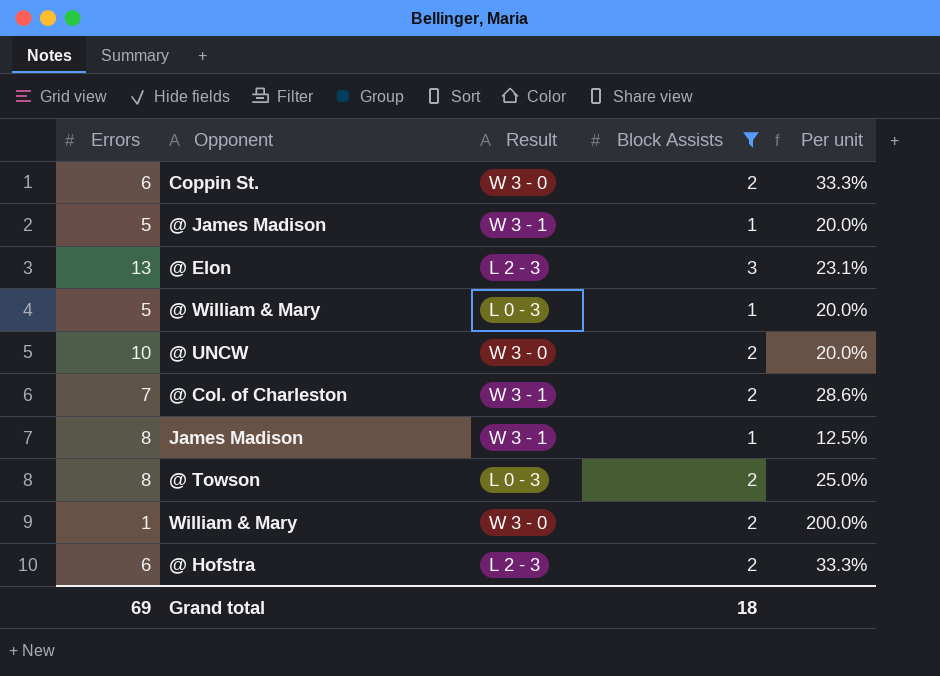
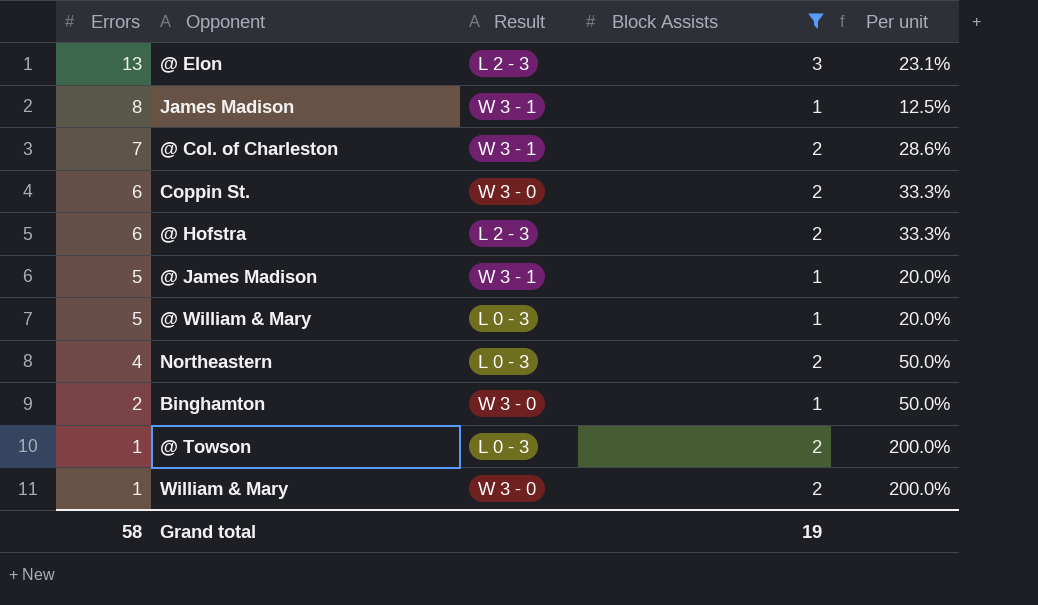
row order: none -> Errors descending
row @ UNCW: 10 | W 3 - 0 | 2 | 20.0% -> none
row Northeastern: none -> 4 | L 0 - 3 | 2 | 50.0%
row Binghamton: none -> 2 | W 3 - 0 | 1 | 50.0%
@ Towson | Errors: 8 -> 1
@ Towson | Per unit: 25.0% -> 200.0%
Grand total | Errors: 69 -> 58
Grand total | Block Assists: 18 -> 19

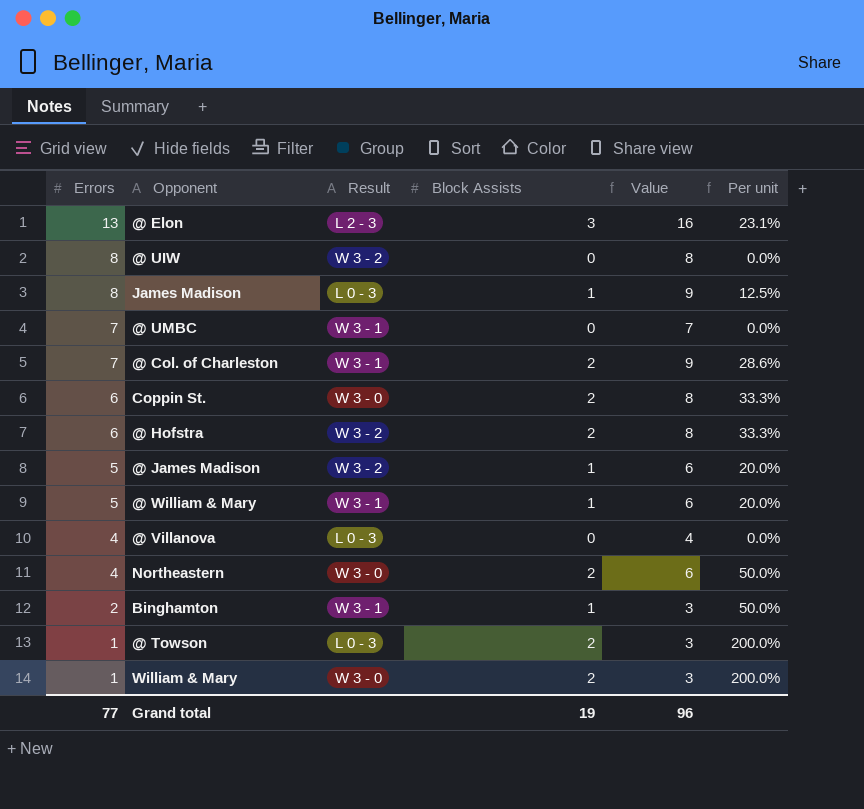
filter: Block Assists != 0 -> none
column Value | formula: none -> [Errors] + [Block Assists]
James Madison | Result: W 3 - 1 -> L 0 - 3
@ Hofstra | Result: L 2 - 3 -> W 3 - 2
@ James Madison | Result: W 3 - 1 -> W 3 - 2
@ William & Mary | Result: L 0 - 3 -> W 3 - 1
Northeastern | Result: L 0 - 3 -> W 3 - 0
Binghamton | Result: W 3 - 0 -> W 3 - 1
Grand total | Errors: 58 -> 77

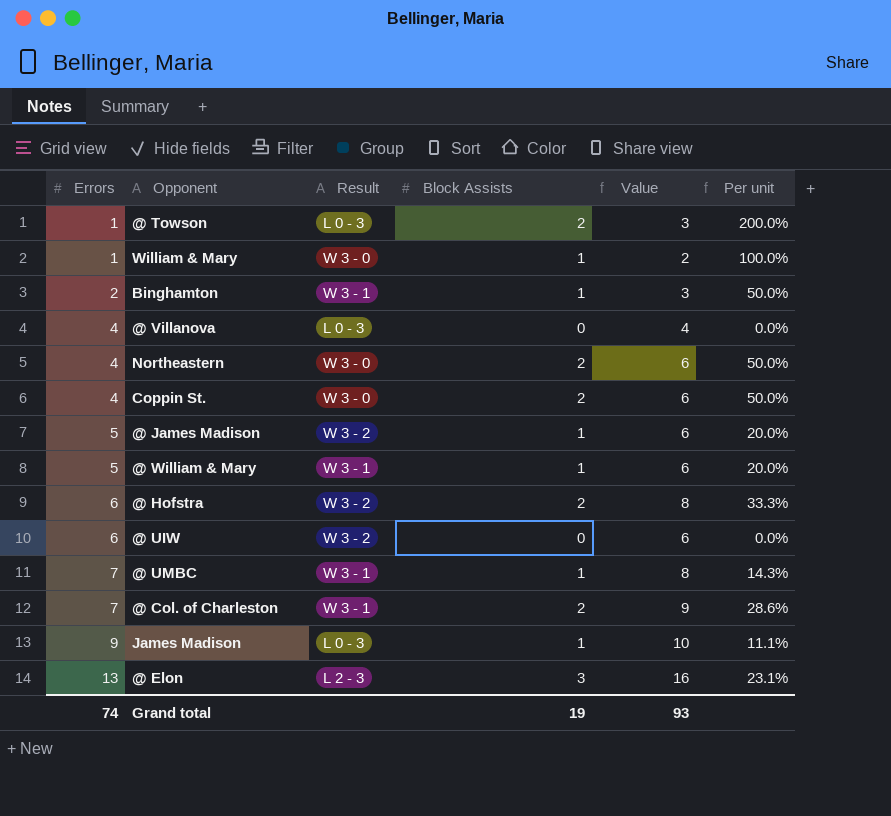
row order: Errors descending -> Errors ascending
William & Mary | Block Assists: 2 -> 1
William & Mary | Value: 3 -> 2
William & Mary | Per unit: 200.0% -> 100.0%
Coppin St. | Errors: 6 -> 4
Coppin St. | Value: 8 -> 6
Coppin St. | Per unit: 33.3% -> 50.0%
@ UIW | Errors: 8 -> 6
@ UIW | Value: 8 -> 6
@ UMBC | Block Assists: 0 -> 1
@ UMBC | Value: 7 -> 8
@ UMBC | Per unit: 0.0% -> 14.3%
James Madison | Errors: 8 -> 9
James Madison | Value: 9 -> 10
James Madison | Per unit: 12.5% -> 11.1%
Grand total | Errors: 77 -> 74
Grand total | Value: 96 -> 93

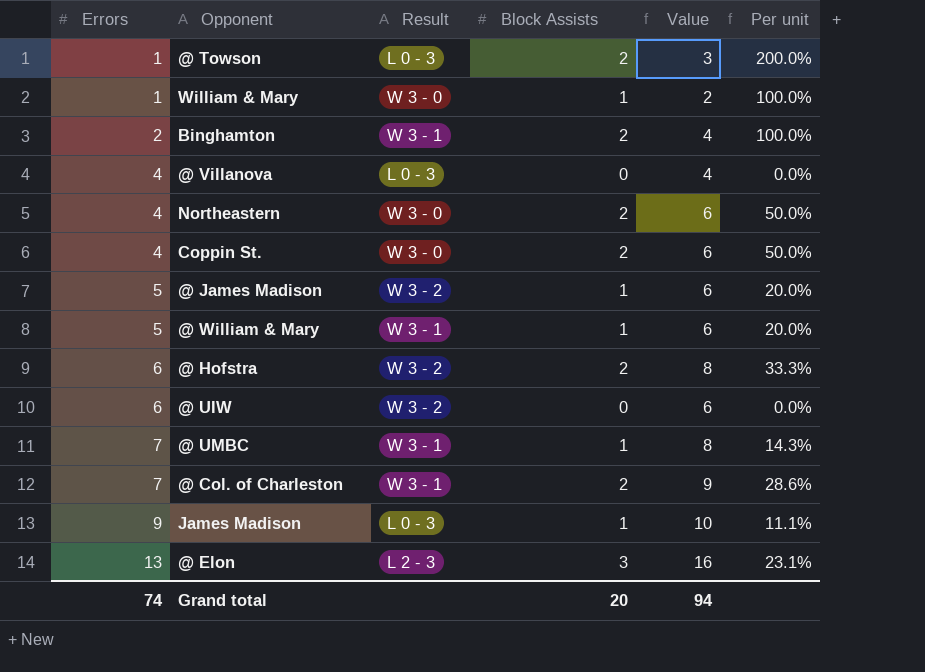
Binghamton | Block Assists: 1 -> 2
Binghamton | Value: 3 -> 4
Binghamton | Per unit: 50.0% -> 100.0%
Grand total | Block Assists: 19 -> 20
Grand total | Value: 93 -> 94

